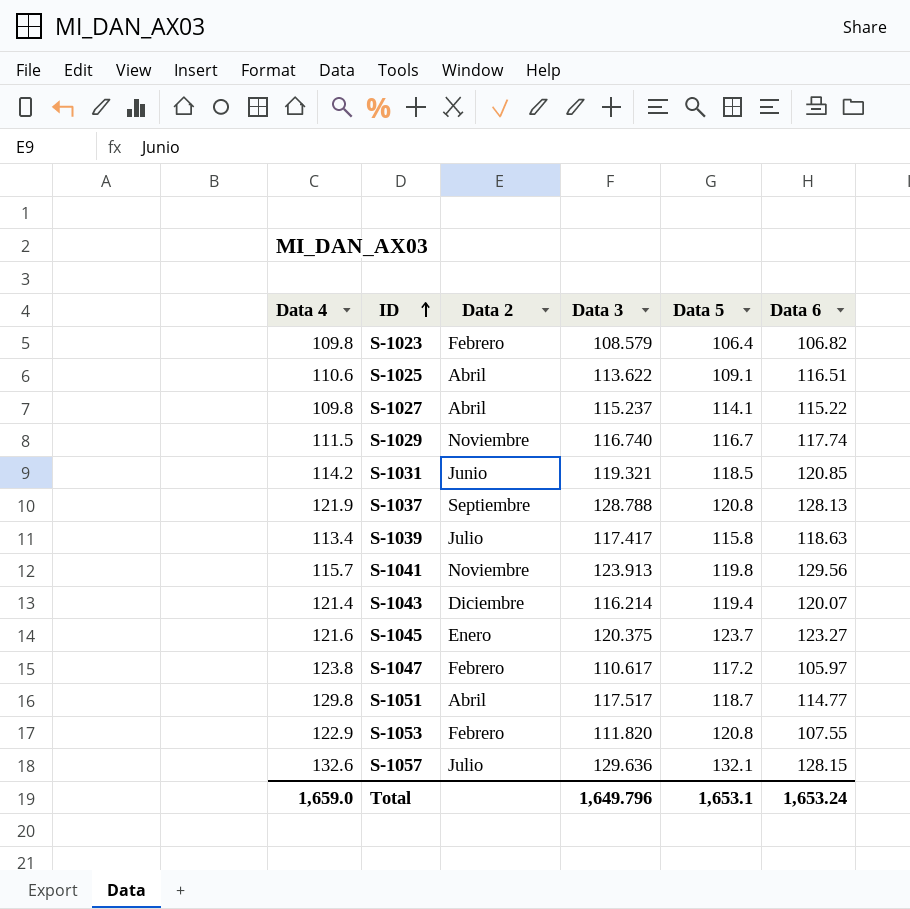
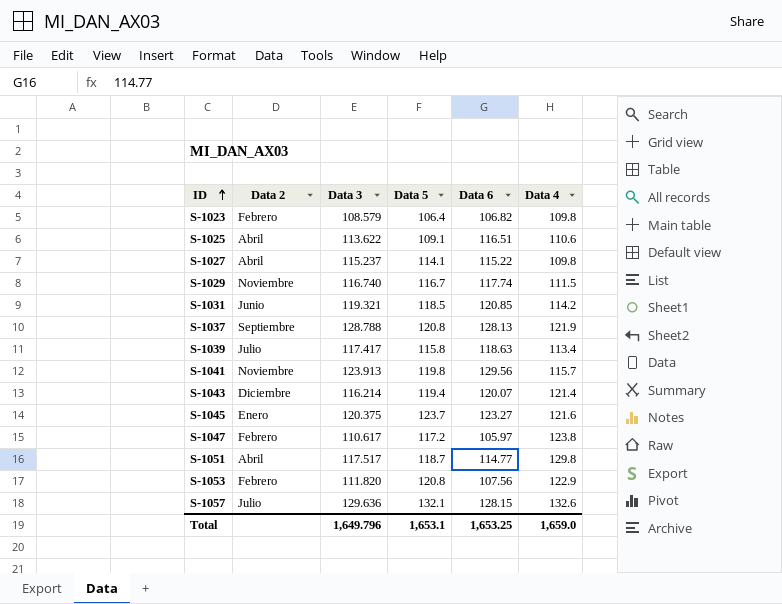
column Data 4 | position: 1 -> 6
S-1053 | Data 6: 107.55 -> 107.56
Total | Data 6: 1,653.24 -> 1,653.25

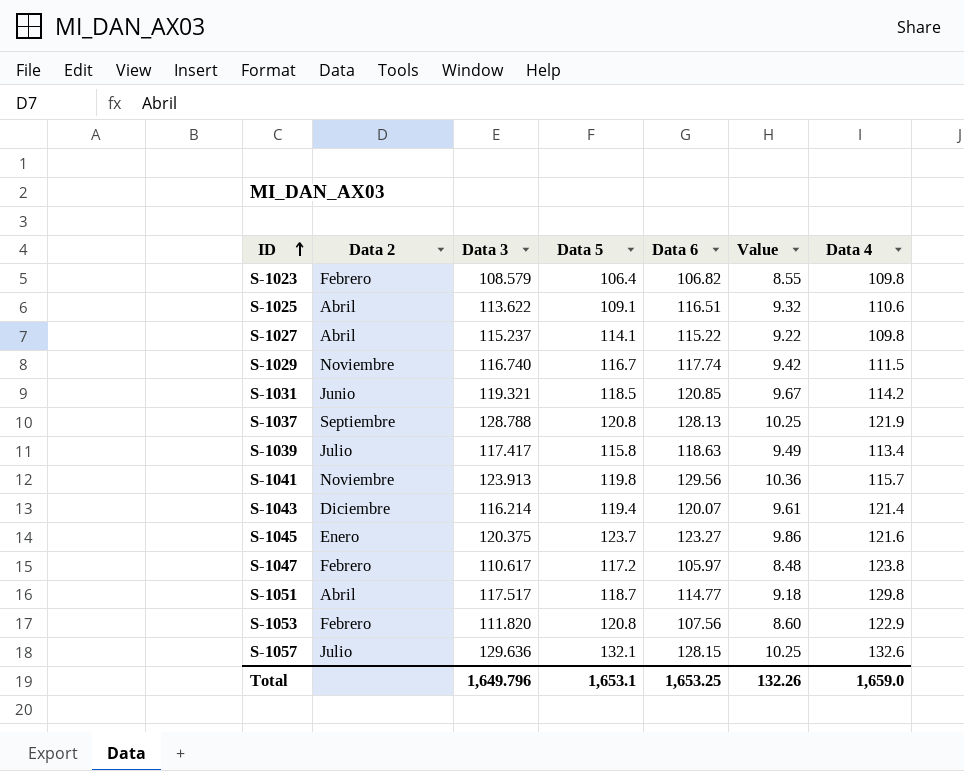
column Value | formula: none -> [Data 6] * 0.08

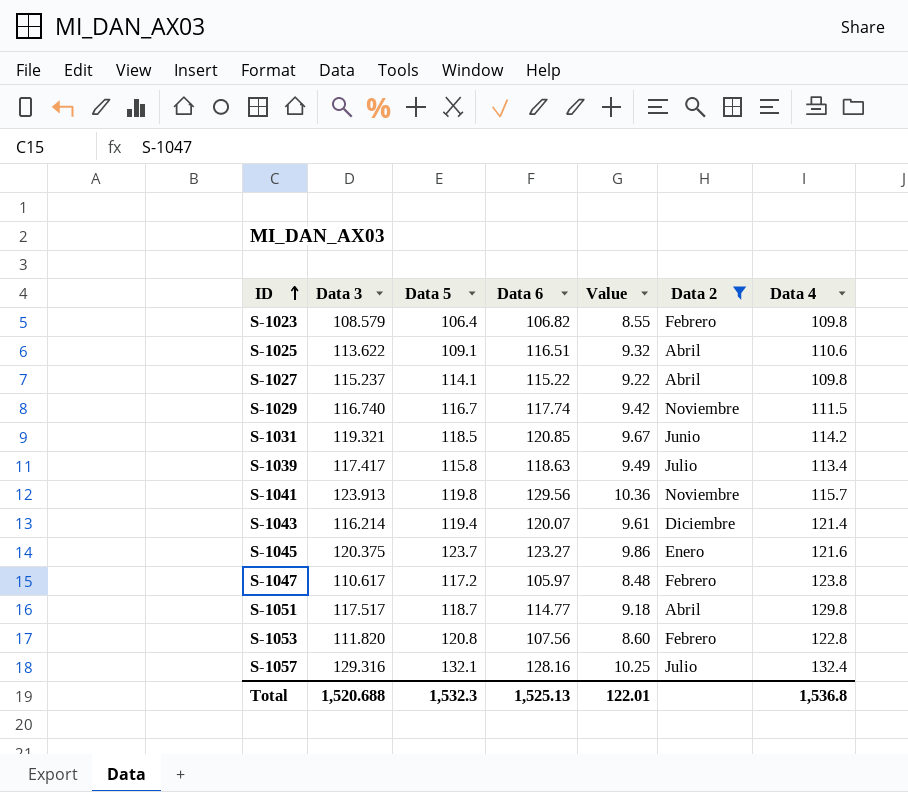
filter: none -> Data 2 != Septiembre
column Data 2 | position: 2 -> 6
S-1053 | Data 4: 122.9 -> 122.8
S-1057 | Data 3: 129.636 -> 129.316
S-1057 | Data 6: 128.15 -> 128.16
S-1057 | Data 4: 132.6 -> 132.4
Total | Data 3: 1,649.796 -> 1,520.688
Total | Data 5: 1,653.1 -> 1,532.3
Total | Data 6: 1,653.25 -> 1,525.13
Total | Value: 132.26 -> 122.01
Total | Data 4: 1,659.0 -> 1,536.8

